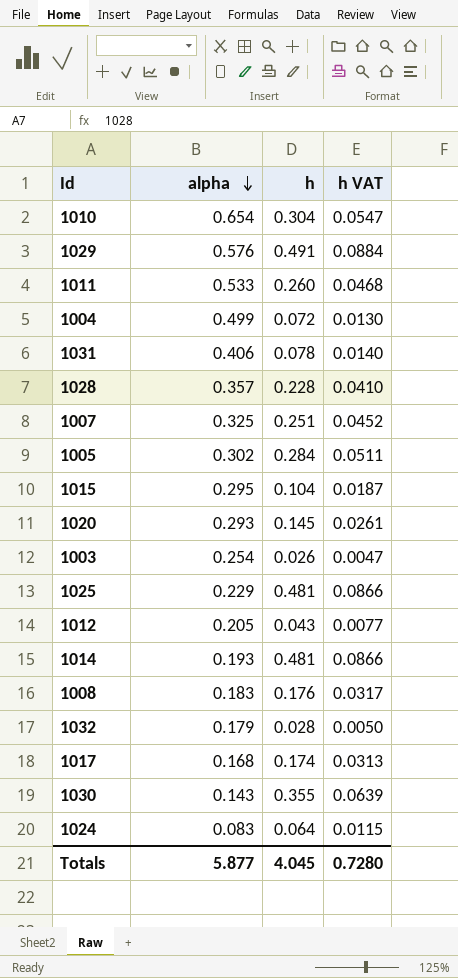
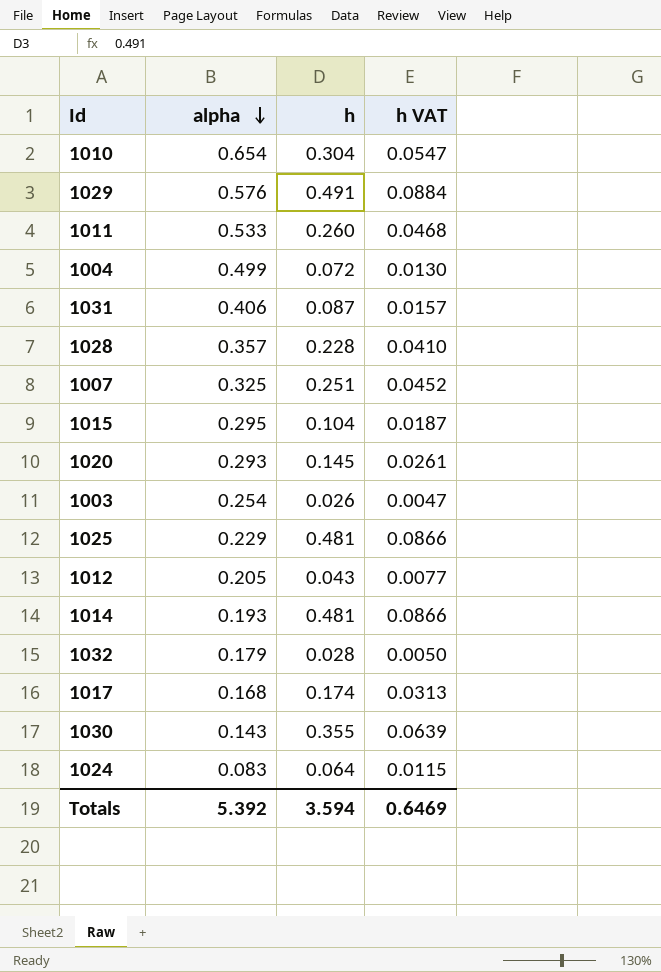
row 1005: 0.302 | 0.284 | 0.0511 -> none
row 1008: 0.183 | 0.176 | 0.0317 -> none
1031 | h: 0.078 -> 0.087
1031 | h VAT: 0.0140 -> 0.0157
Totals | alpha: 5.877 -> 5.392
Totals | h: 4.045 -> 3.594
Totals | h VAT: 0.7280 -> 0.6469

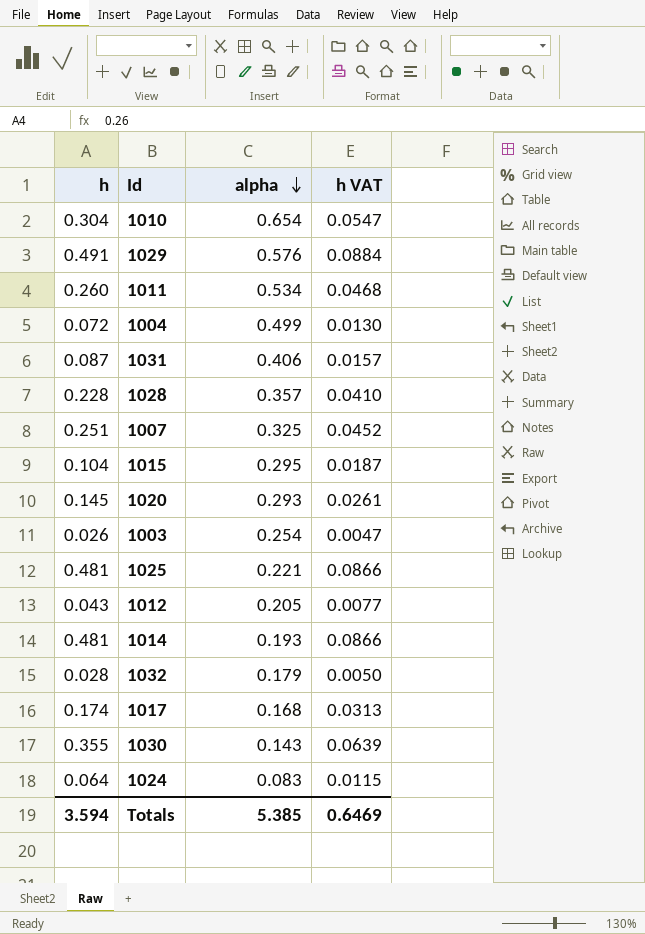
column h | position: 3 -> 1
1011 | alpha: 0.533 -> 0.534
1025 | alpha: 0.229 -> 0.221
Totals | alpha: 5.392 -> 5.385

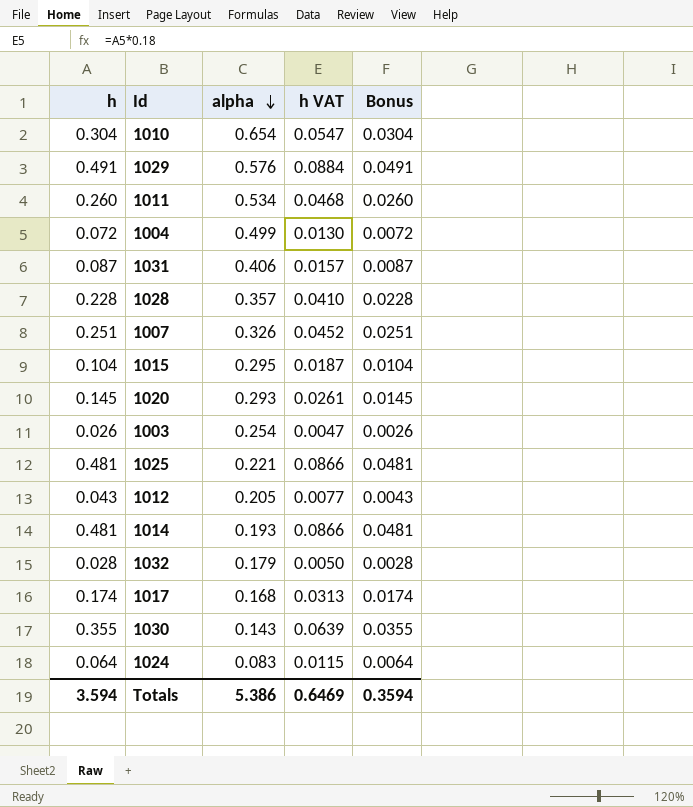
column Bonus | formula: none -> [h] * 0.1
1007 | alpha: 0.325 -> 0.326
Totals | alpha: 5.385 -> 5.386

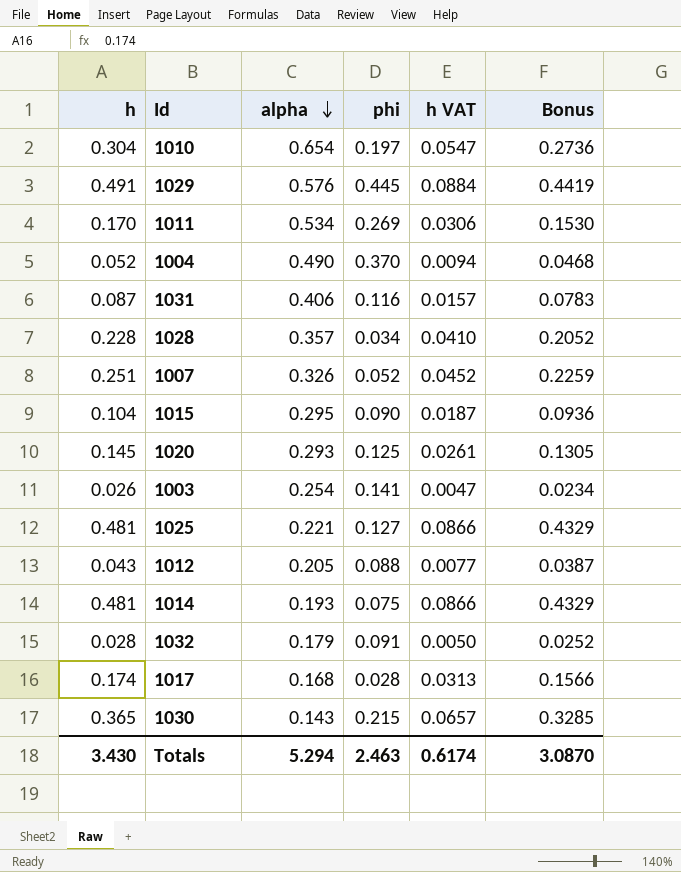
column phi | position: none -> 4
column Bonus | formula: [h] * 0.1 -> [h] * 0.9
row 1024: 0.064 | 0.083 | 0.0115 | 0.0064 -> none
1011 | h: 0.260 -> 0.170
1011 | h VAT: 0.0468 -> 0.0306
1004 | h: 0.072 -> 0.052
1004 | alpha: 0.499 -> 0.490
1004 | h VAT: 0.0130 -> 0.0094
1030 | h: 0.355 -> 0.365
1030 | h VAT: 0.0639 -> 0.0657
Totals | h: 3.594 -> 3.430
Totals | alpha: 5.386 -> 5.294
Totals | h VAT: 0.6469 -> 0.6174
Totals | Bonus: 0.3594 -> 3.0870

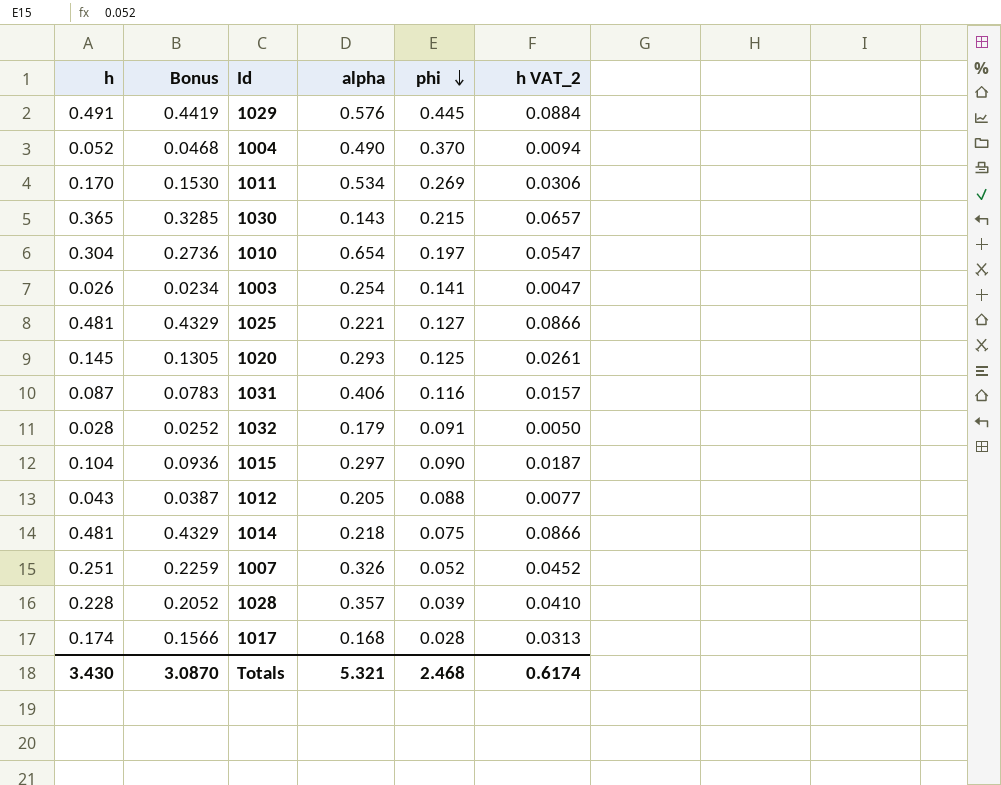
row order: alpha descending -> phi descending
column Bonus | position: 6 -> 2
column name: h VAT -> h VAT_2
1015 | alpha: 0.295 -> 0.297
1014 | alpha: 0.193 -> 0.218
1028 | phi: 0.034 -> 0.039
Totals | alpha: 5.294 -> 5.321
Totals | phi: 2.463 -> 2.468

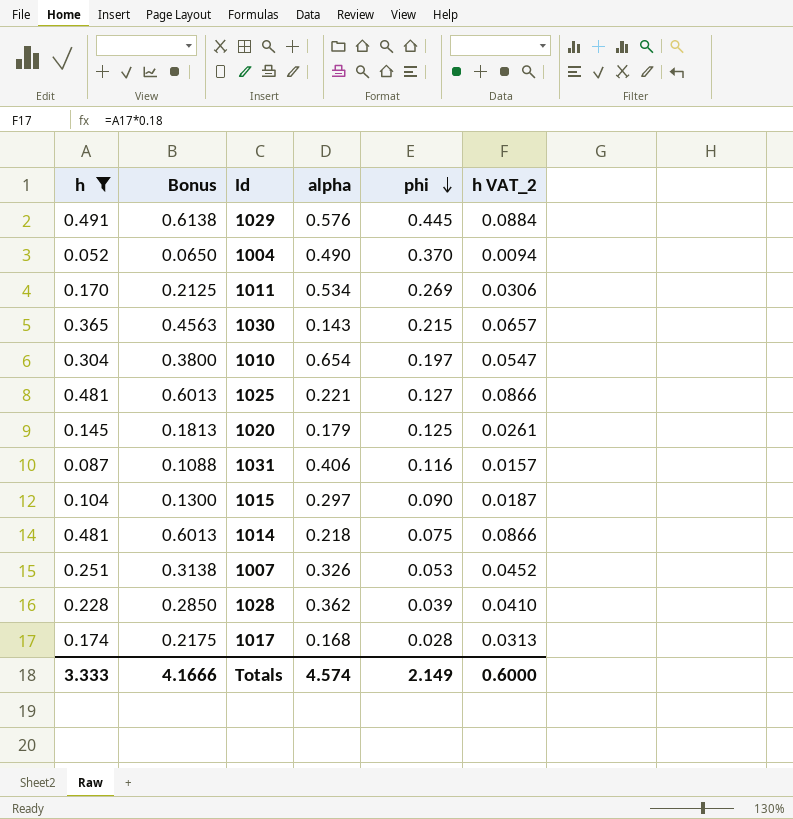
filter: none -> h >= 0.052
column Bonus | formula: [h] * 0.9 -> [h] * 1.25
1020 | alpha: 0.293 -> 0.179
1007 | phi: 0.052 -> 0.053
1028 | alpha: 0.357 -> 0.362
Totals | h: 3.430 -> 3.333
Totals | Bonus: 3.0870 -> 4.1666
Totals | alpha: 5.321 -> 4.574
Totals | phi: 2.468 -> 2.149
Totals | h VAT_2: 0.6174 -> 0.6000

